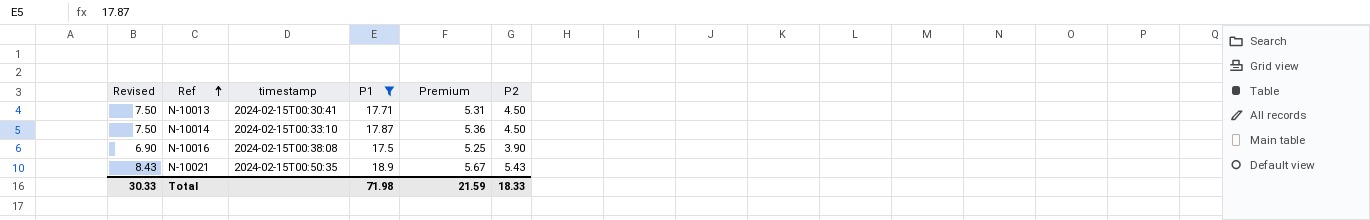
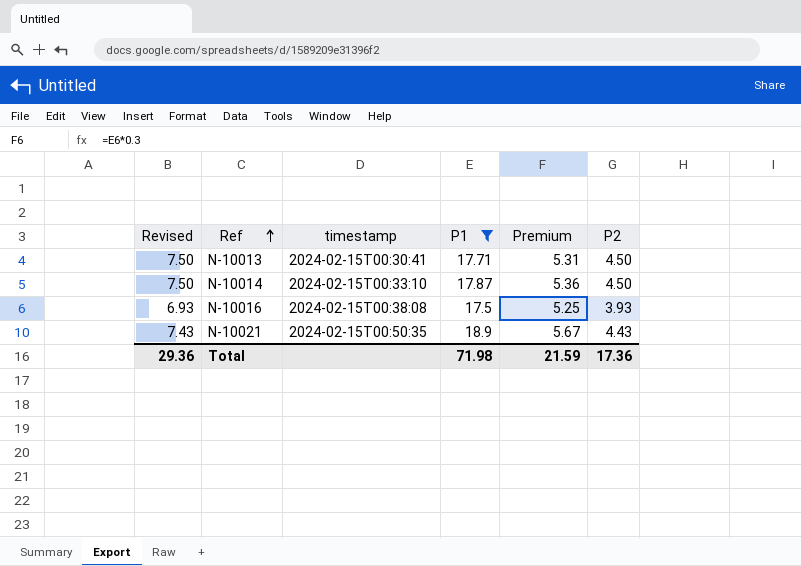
N-10016 | Revised: 6.90 -> 6.93
N-10016 | P2: 3.90 -> 3.93
N-10021 | Revised: 8.43 -> 7.43
N-10021 | P2: 5.43 -> 4.43
Total | Revised: 30.33 -> 29.36
Total | P2: 18.33 -> 17.36

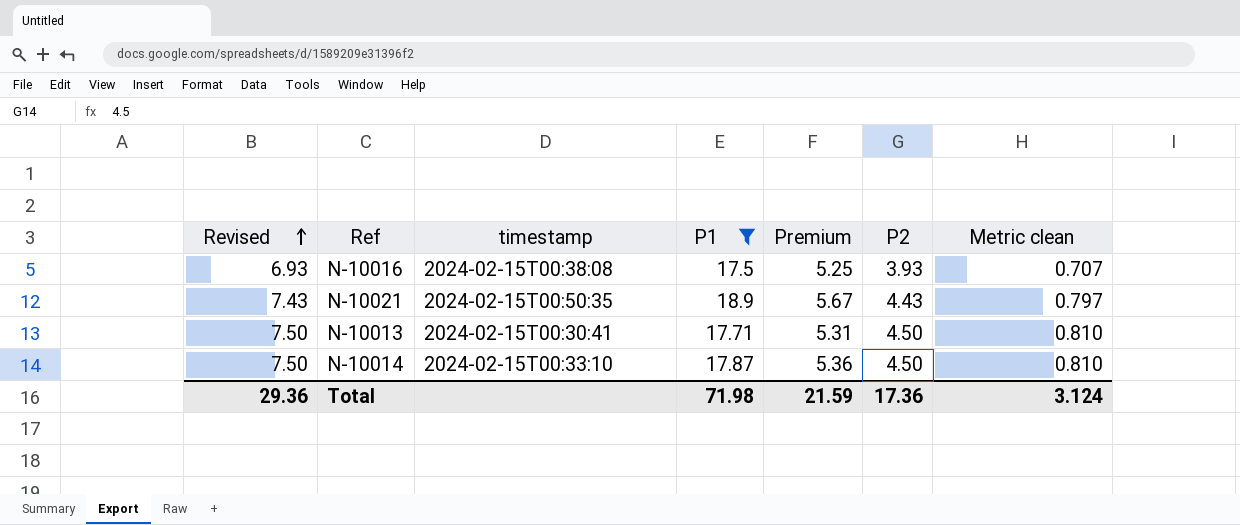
row order: Ref ascending -> Revised ascending
column Metric clean | formula: none -> [P2] * 0.18

